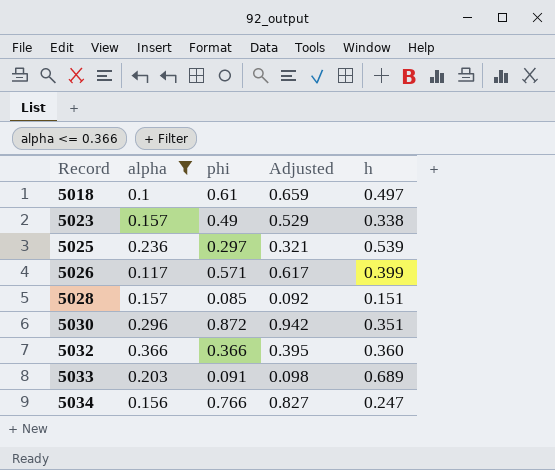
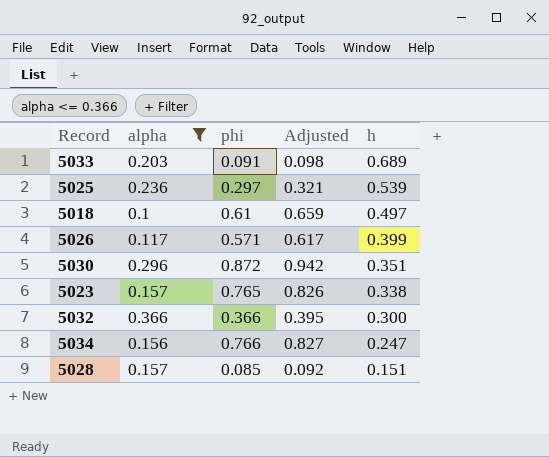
row order: Record ascending -> h descending
5023 | phi: 0.49 -> 0.765
5023 | Adjusted: 0.529 -> 0.826
5032 | h: 0.360 -> 0.300

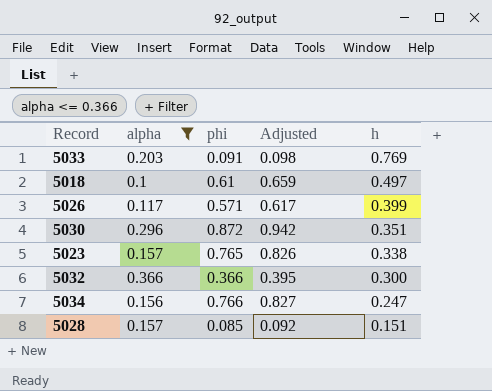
row 5025: 0.236 | 0.297 | 0.321 | 0.539 -> none
5033 | h: 0.689 -> 0.769

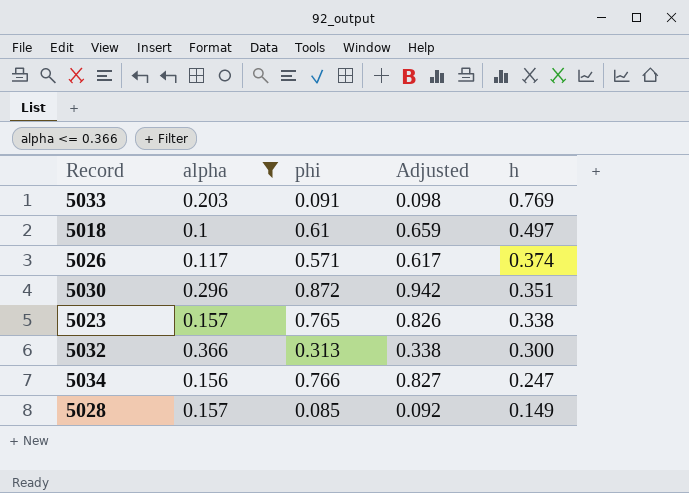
5026 | h: 0.399 -> 0.374
5032 | phi: 0.366 -> 0.313
5032 | Adjusted: 0.395 -> 0.338
5028 | h: 0.151 -> 0.149

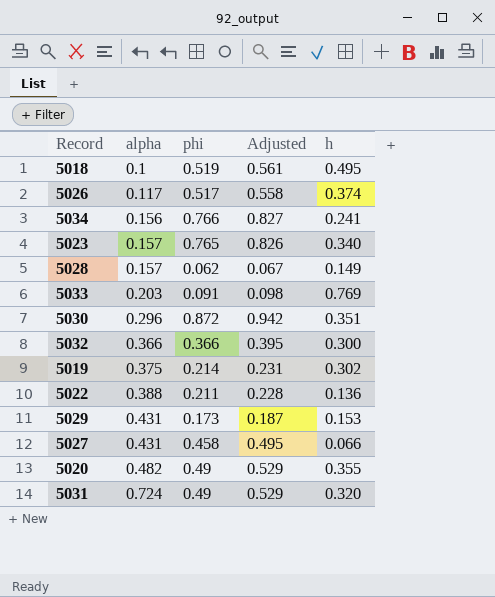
filter: alpha <= 0.366 -> none
row order: h descending -> alpha ascending
5018 | phi: 0.61 -> 0.519
5018 | Adjusted: 0.659 -> 0.561
5018 | h: 0.497 -> 0.495
5026 | phi: 0.571 -> 0.517
5026 | Adjusted: 0.617 -> 0.558
5034 | h: 0.247 -> 0.241
5023 | h: 0.338 -> 0.340
5028 | phi: 0.085 -> 0.062
5028 | Adjusted: 0.092 -> 0.067
5032 | phi: 0.313 -> 0.366
5032 | Adjusted: 0.338 -> 0.395

